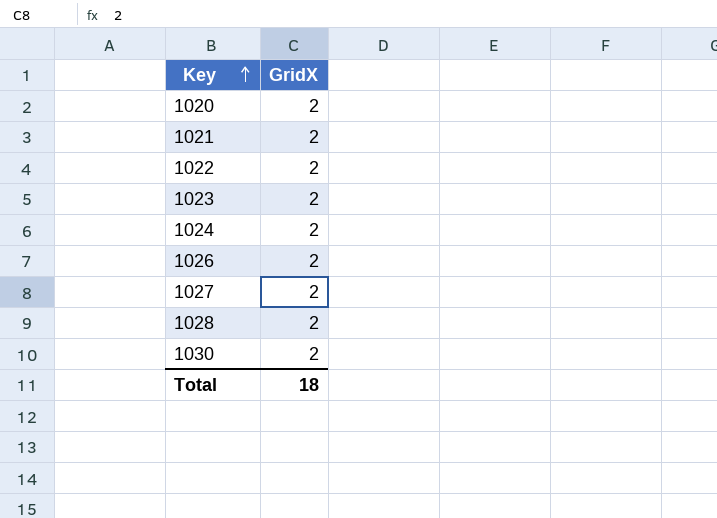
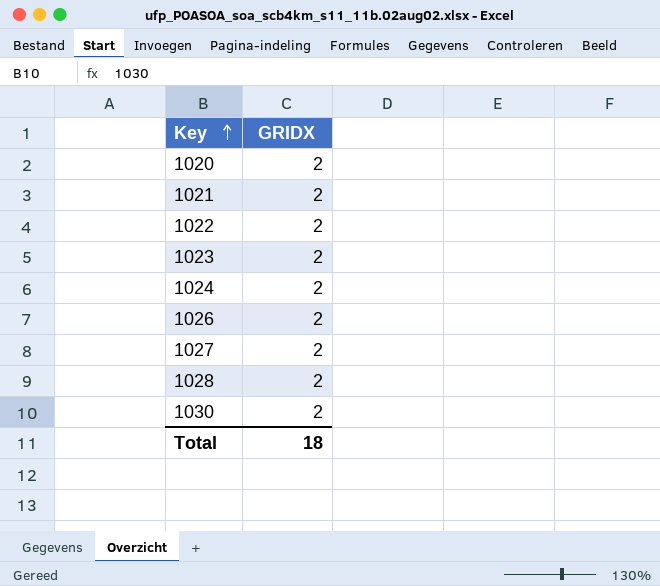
column name: GridX -> GRIDX

